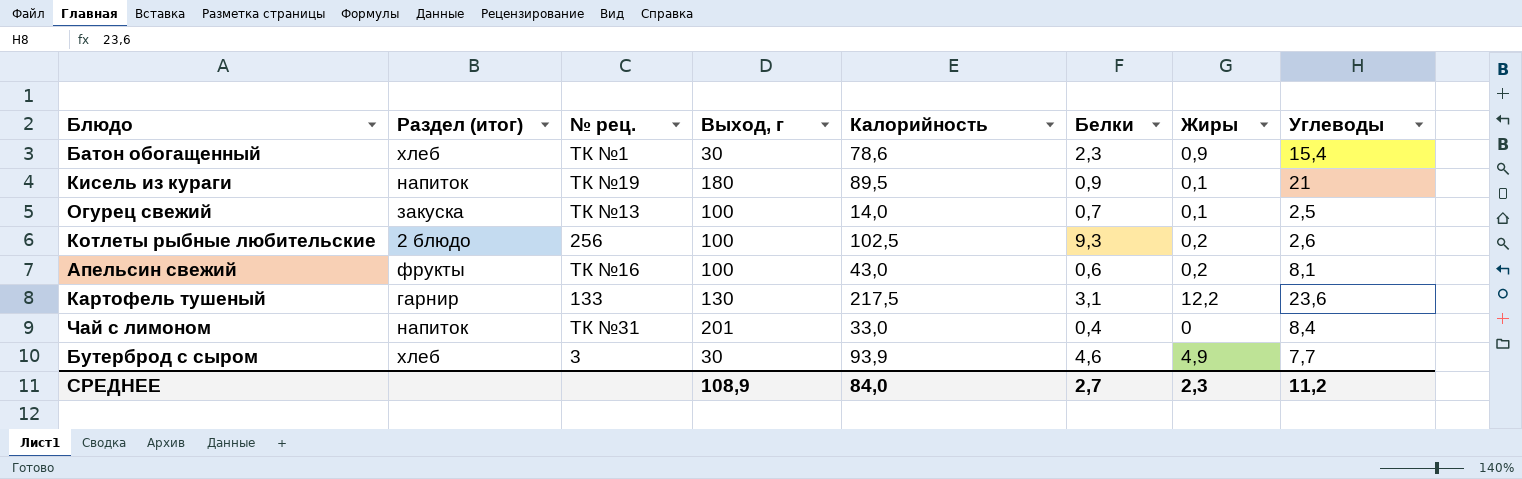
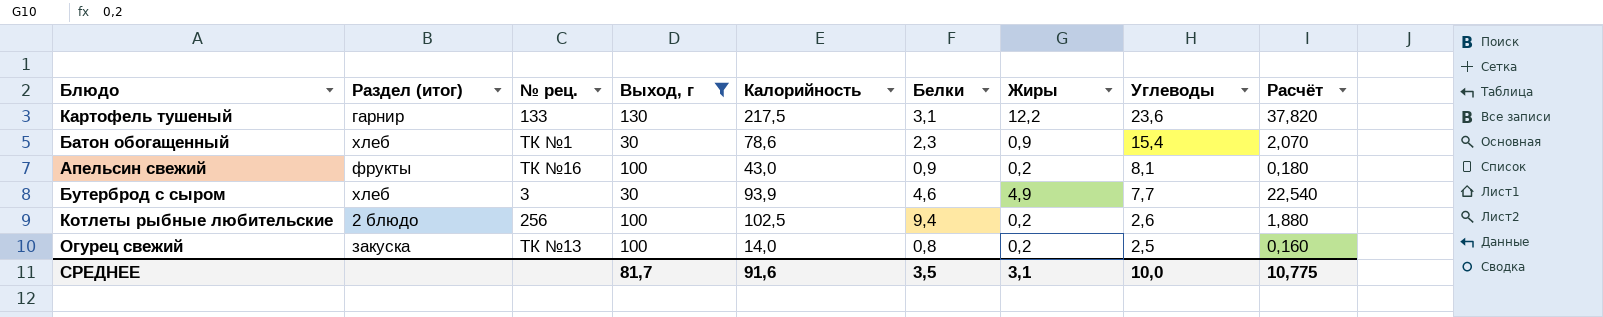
filter: none -> Выход, г <= 130
row order: none -> Углеводы descending
column Расчёт | formula: none -> [Белки] * [Жиры]
Апельсин свежий | Белки: 0,6 -> 0,9
Котлеты рыбные любительские | Белки: 9,3 -> 9,4
Огурец свежий | Белки: 0,7 -> 0,8
Огурец свежий | Жиры: 0,1 -> 0,2
СРЕДНЕЕ | Выход, г: 108,9 -> 81,7
СРЕДНЕЕ | Калорийность: 84,0 -> 91,6
СРЕДНЕЕ | Белки: 2,7 -> 3,5
СРЕДНЕЕ | Жиры: 2,3 -> 3,1
СРЕДНЕЕ | Углеводы: 11,2 -> 10,0

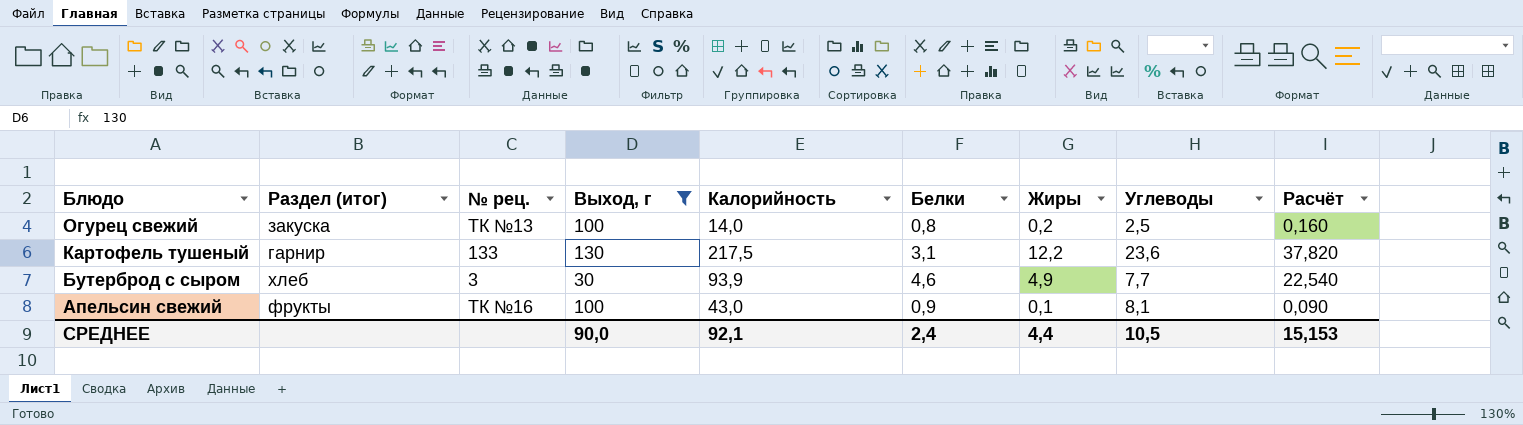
row order: Углеводы descending -> Блюдо descending
row Батон обогащенный: хлеб | ТК №1 | 30 | 78,6 | 2,3 | 0,9 | 15,4 | 2,070 -> none
row Котлеты рыбные любительские: 2 блюдо | 256 | 100 | 102,5 | 9,4 | 0,2 | 2,6 | 1,880 -> none
Апельсин свежий | Жиры: 0,2 -> 0,1
Апельсин свежий | Расчёт: 0,180 -> 0,090
СРЕДНЕЕ | Выход, г: 81,7 -> 90,0
СРЕДНЕЕ | Калорийность: 91,6 -> 92,1
СРЕДНЕЕ | Белки: 3,5 -> 2,4
СРЕДНЕЕ | Жиры: 3,1 -> 4,4
СРЕДНЕЕ | Углеводы: 10,0 -> 10,5
СРЕДНЕЕ | Расчёт: 10,775 -> 15,153

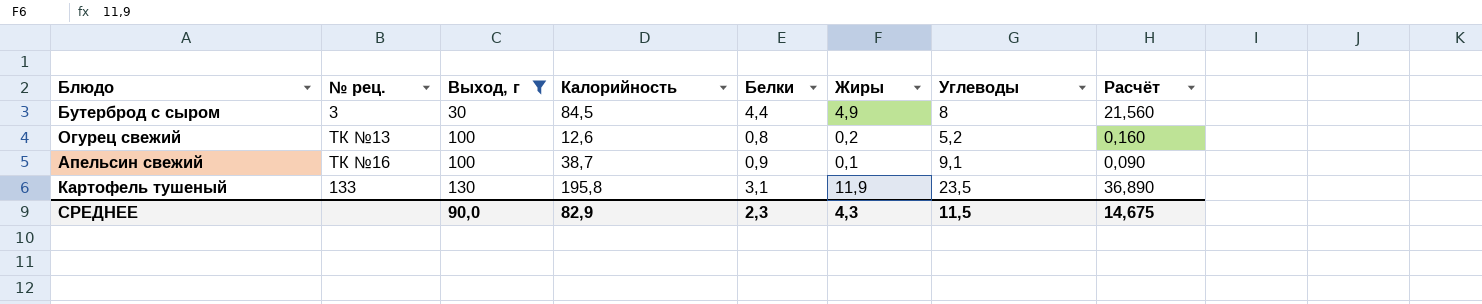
row order: Блюдо descending -> Выход, г ascending
column Раздел (итог) | position: 2 -> none
Бутерброд с сыром | Калорийность: 93,9 -> 84,5
Бутерброд с сыром | Белки: 4,6 -> 4,4
Бутерброд с сыром | Углеводы: 7,7 -> 8
Бутерброд с сыром | Расчёт: 22,540 -> 21,560
Огурец свежий | Калорийность: 14,0 -> 12,6
Огурец свежий | Углеводы: 2,5 -> 5,2
Апельсин свежий | Калорийность: 43,0 -> 38,7
Апельсин свежий | Углеводы: 8,1 -> 9,1
Картофель тушеный | Калорийность: 217,5 -> 195,8
Картофель тушеный | Жиры: 12,2 -> 11,9
Картофель тушеный | Углеводы: 23,6 -> 23,5
Картофель тушеный | Расчёт: 37,820 -> 36,890
СРЕДНЕЕ | Калорийность: 92,1 -> 82,9
СРЕДНЕЕ | Белки: 2,4 -> 2,3
СРЕДНЕЕ | Жиры: 4,4 -> 4,3
СРЕДНЕЕ | Углеводы: 10,5 -> 11,5
СРЕДНЕЕ | Расчёт: 15,153 -> 14,675

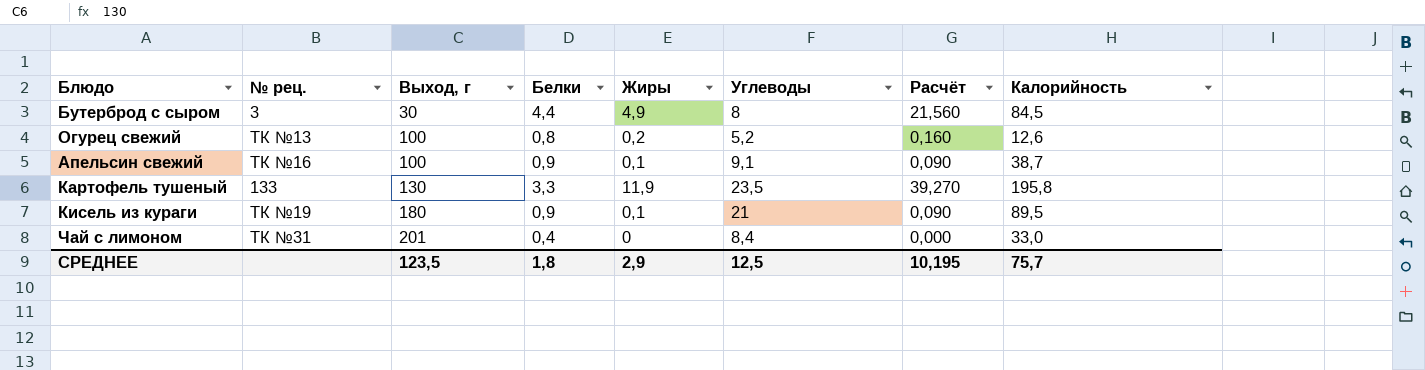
filter: Выход, г <= 130 -> none
column Калорийность | position: 4 -> 8
Картофель тушеный | Белки: 3,1 -> 3,3
Картофель тушеный | Расчёт: 36,890 -> 39,270
СРЕДНЕЕ | Выход, г: 90,0 -> 123,5
СРЕДНЕЕ | Белки: 2,3 -> 1,8
СРЕДНЕЕ | Жиры: 4,3 -> 2,9
СРЕДНЕЕ | Углеводы: 11,5 -> 12,5
СРЕДНЕЕ | Расчёт: 14,675 -> 10,195
СРЕДНЕЕ | Калорийность: 82,9 -> 75,7

